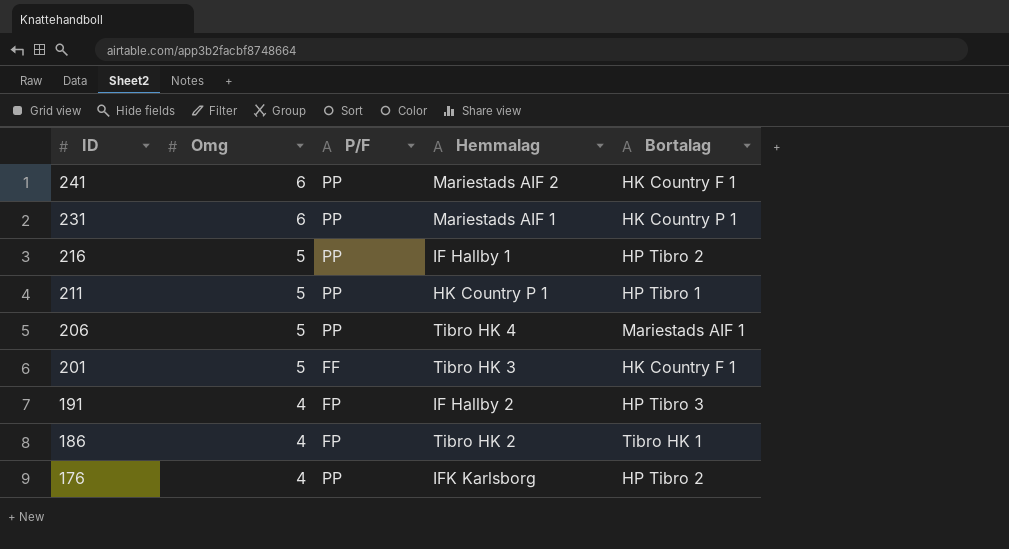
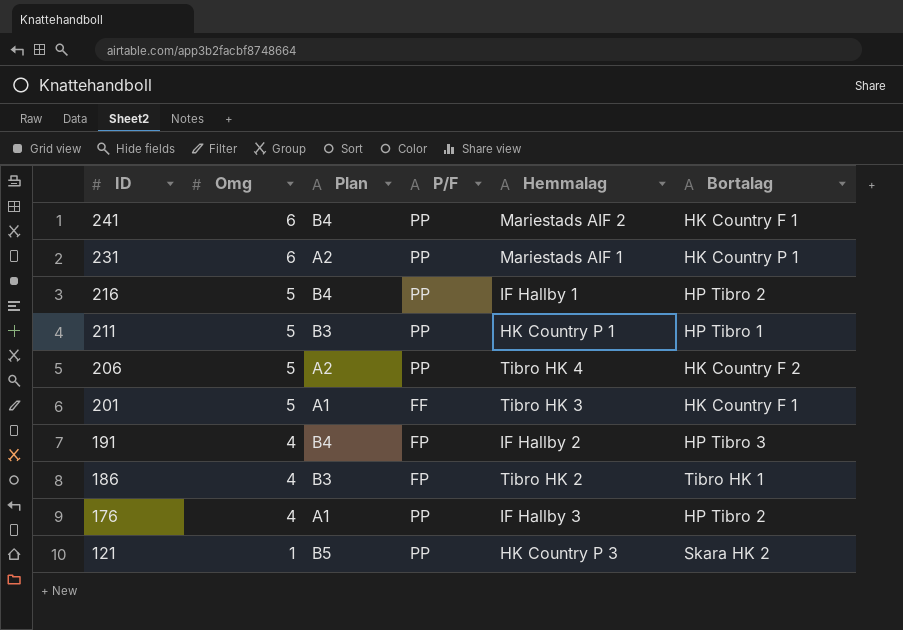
column Plan | position: none -> 3
206 | Bortalag: Mariestads AIF 1 -> HK Country F 2
176 | Hemmalag: IFK Karlsborg -> IF Hallby 3
row 121: none -> 1 | B5 | PP | HK Country P 3 | Skara HK 2

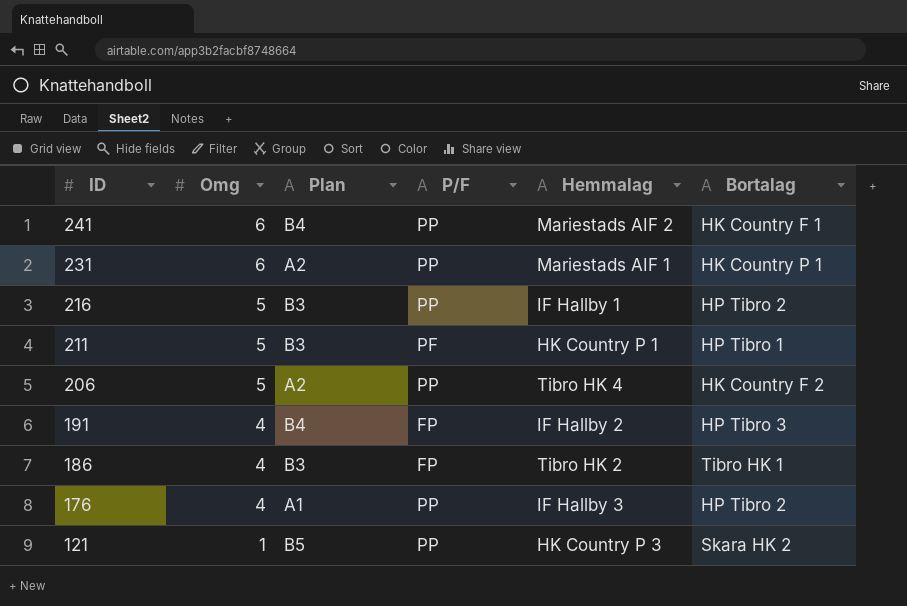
row 201: 5 | A1 | FF | Tibro HK 3 | HK Country F 1 -> none
216 | Plan: B4 -> B3
211 | P/F: PP -> PF

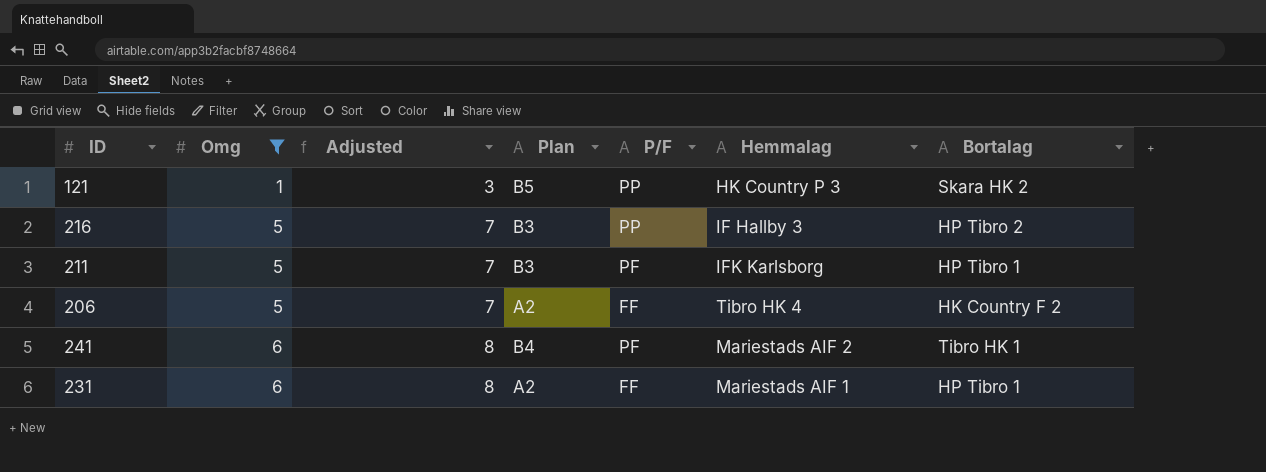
filter: none -> Omg != 4
row order: ID descending -> Omg ascending
column Adjusted | formula: none -> [Omg] + 2
216 | Hemmalag: IF Hallby 1 -> IF Hallby 3
211 | Hemmalag: HK Country P 1 -> IFK Karlsborg
206 | P/F: PP -> FF
241 | P/F: PP -> PF
241 | Bortalag: HK Country F 1 -> Tibro HK 1
231 | P/F: PP -> FF
231 | Bortalag: HK Country P 1 -> HP Tibro 1

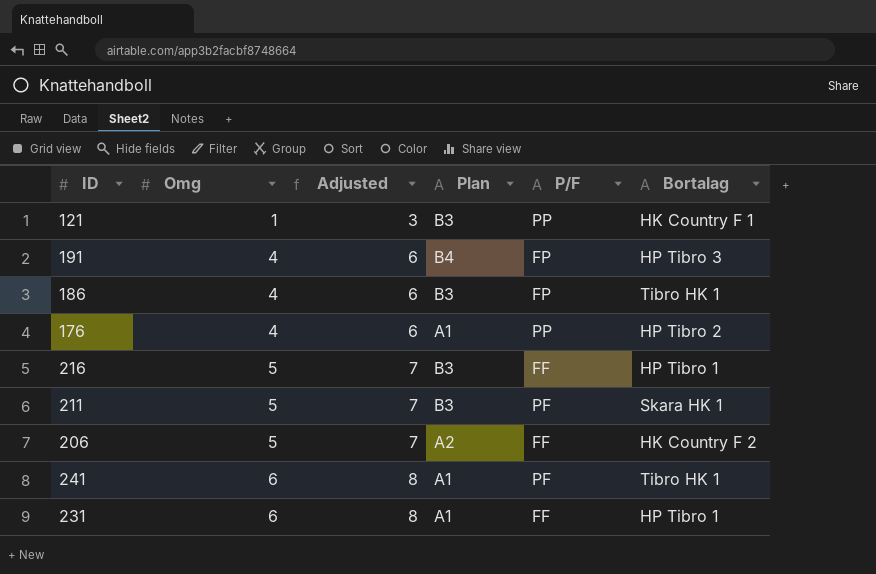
filter: Omg != 4 -> none
column Hemmalag | position: 6 -> none
121 | Plan: B5 -> B3
121 | Bortalag: Skara HK 2 -> HK Country F 1
216 | P/F: PP -> FF
216 | Bortalag: HP Tibro 2 -> HP Tibro 1
211 | Bortalag: HP Tibro 1 -> Skara HK 1
241 | Plan: B4 -> A1
231 | Plan: A2 -> A1

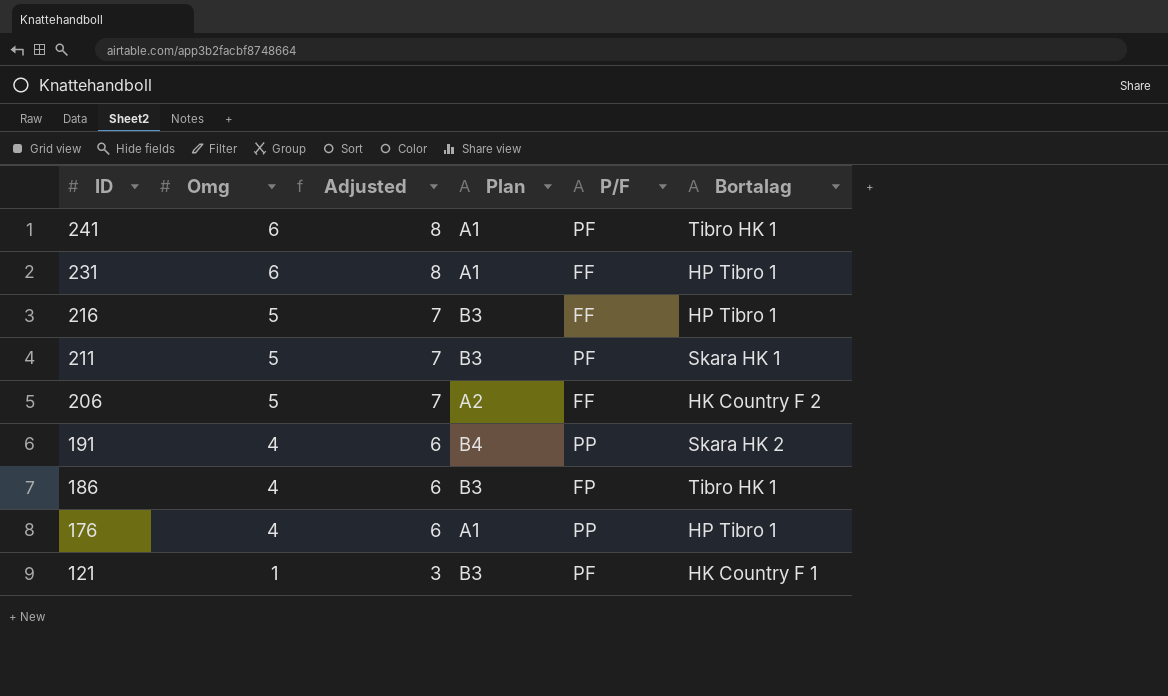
row order: Omg ascending -> ID descending
191 | P/F: FP -> PP
191 | Bortalag: HP Tibro 3 -> Skara HK 2
176 | Bortalag: HP Tibro 2 -> HP Tibro 1
121 | P/F: PP -> PF

